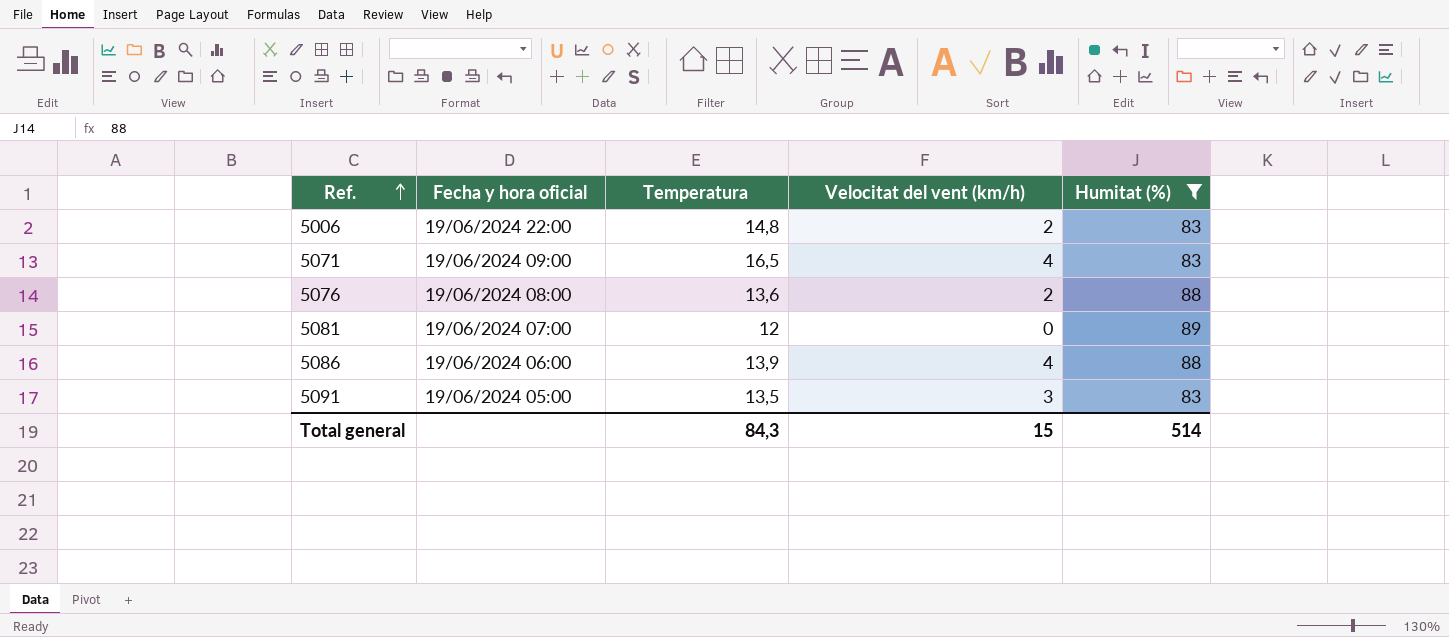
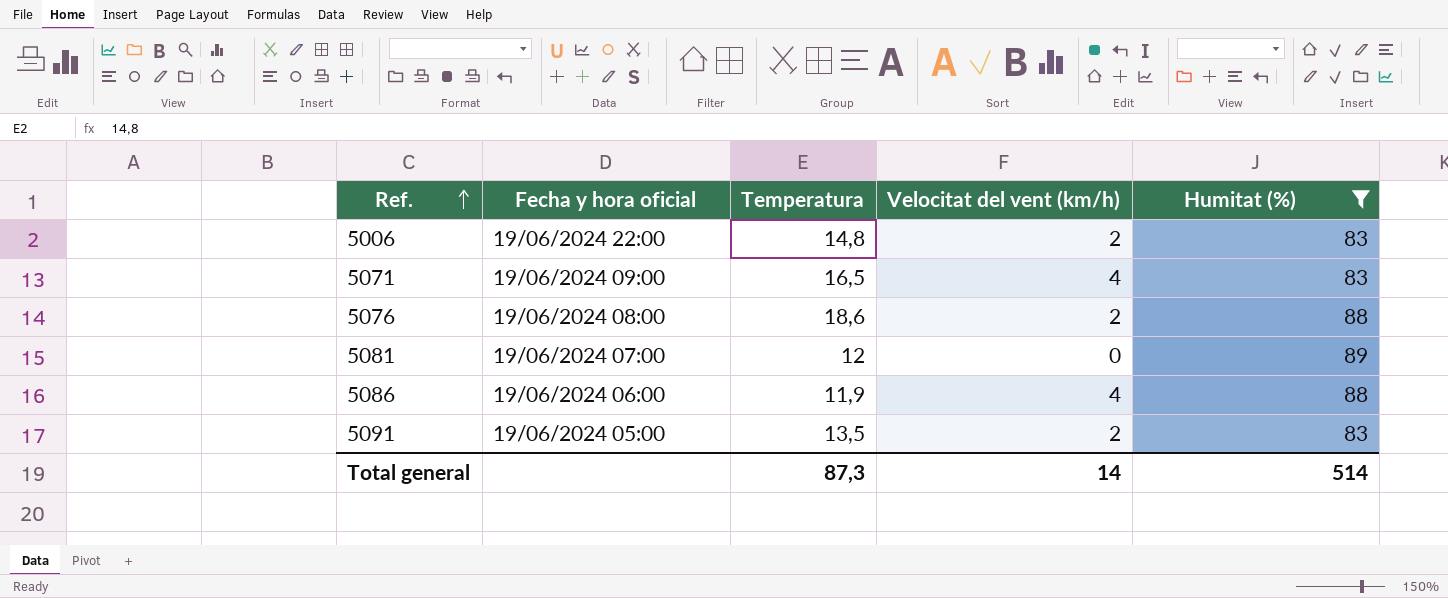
5076 | Temperatura: 13,6 -> 18,6
5086 | Temperatura: 13,9 -> 11,9
5091 | Velocitat del vent (km/h): 3 -> 2
Total general | Temperatura: 84,3 -> 87,3
Total general | Velocitat del vent (km/h): 15 -> 14

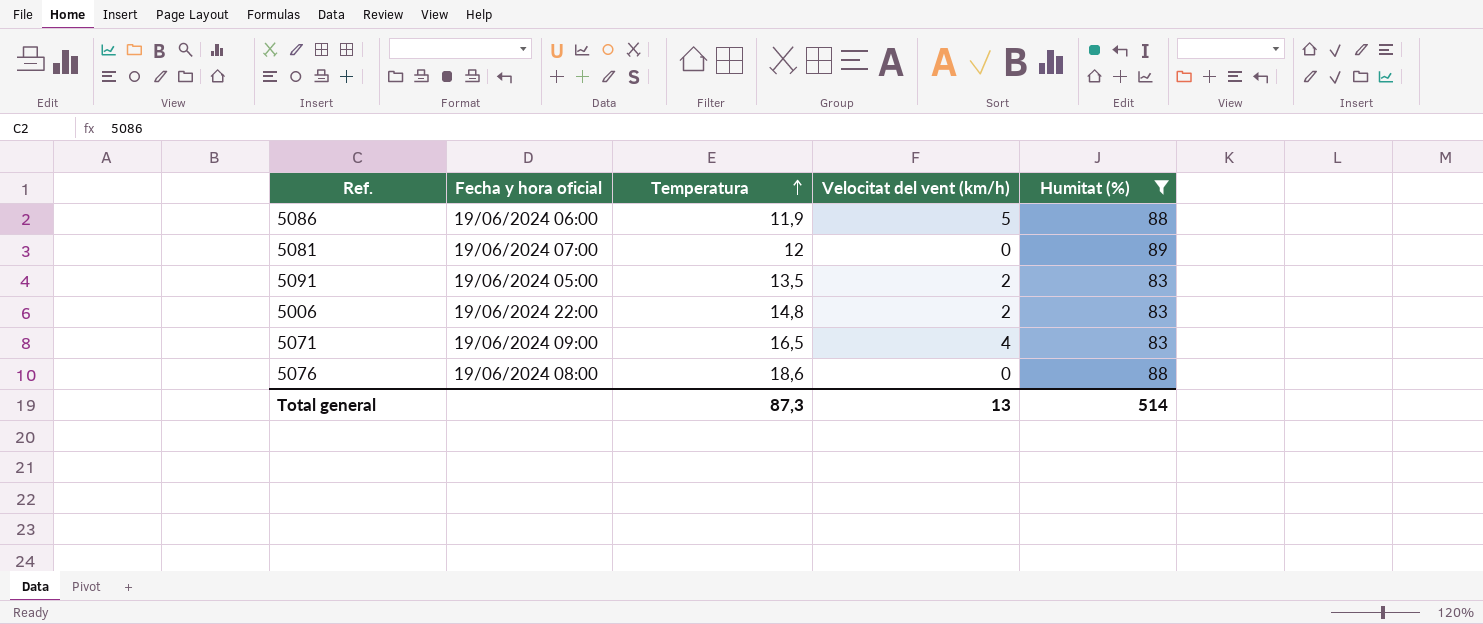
row order: Ref. ascending -> Temperatura ascending
5086 | Velocitat del vent (km/h): 4 -> 5
5076 | Velocitat del vent (km/h): 2 -> 0
Total general | Velocitat del vent (km/h): 14 -> 13

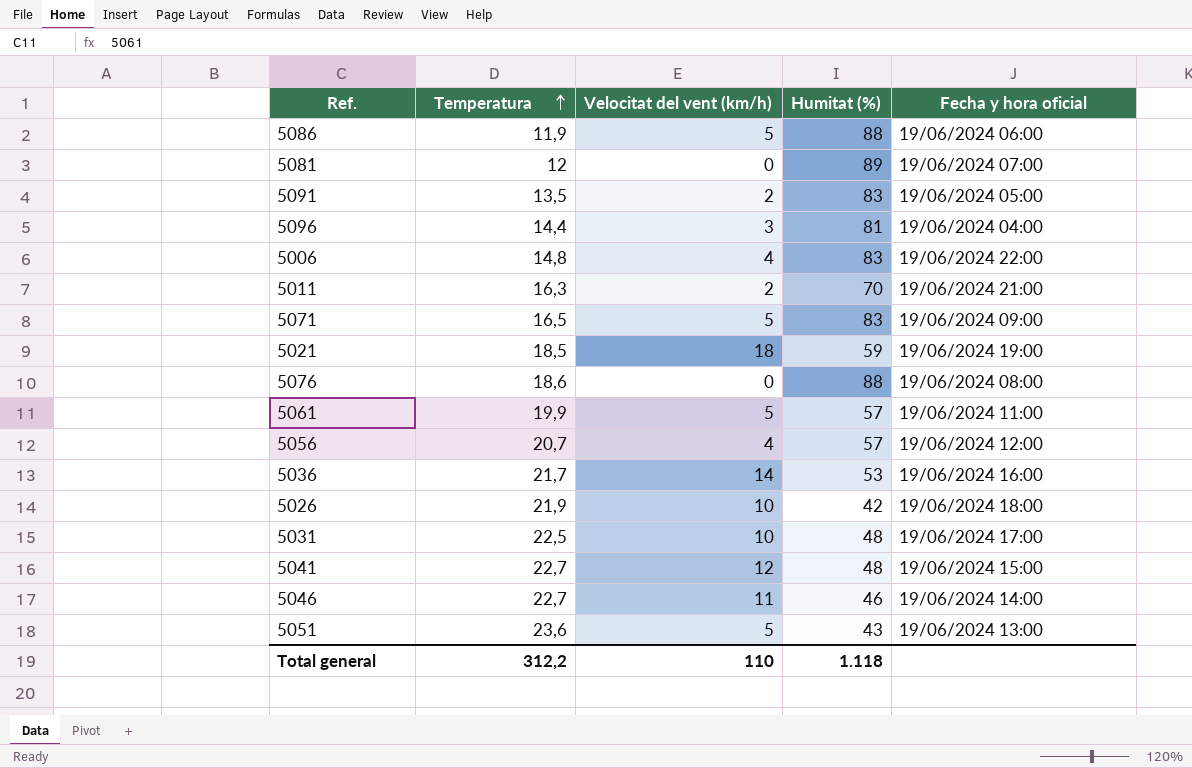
filter: Humitat (%) >= 83 -> none
column Fecha y hora oficial | position: 2 -> 5
5006 | Velocitat del vent (km/h): 2 -> 4
5071 | Velocitat del vent (km/h): 4 -> 5
Total general | Temperatura: 87,3 -> 312,2
Total general | Velocitat del vent (km/h): 13 -> 110
Total general | Humitat (%): 514 -> 1.118

